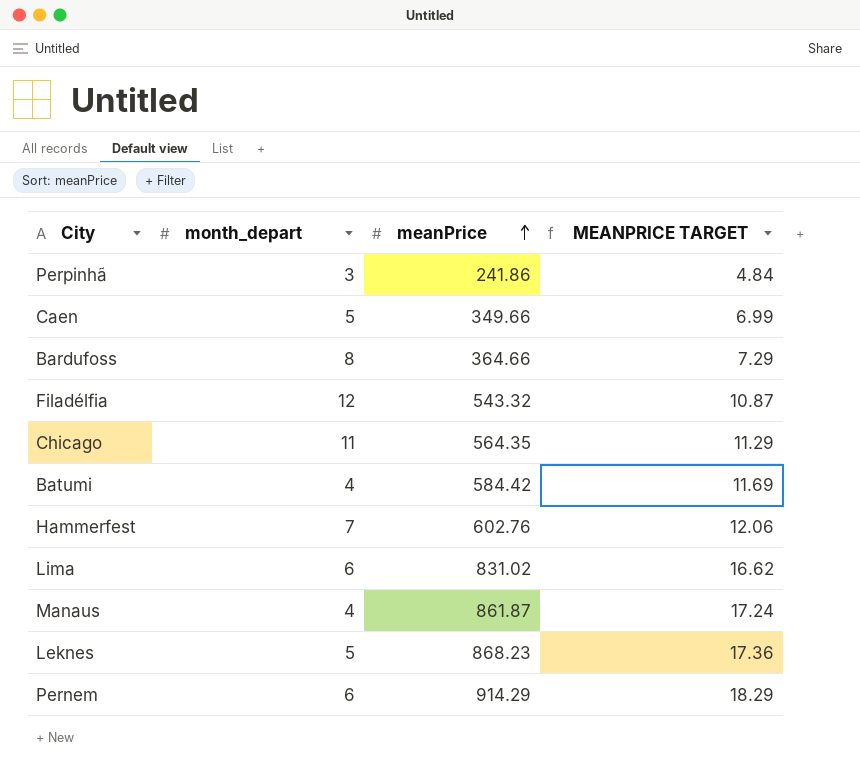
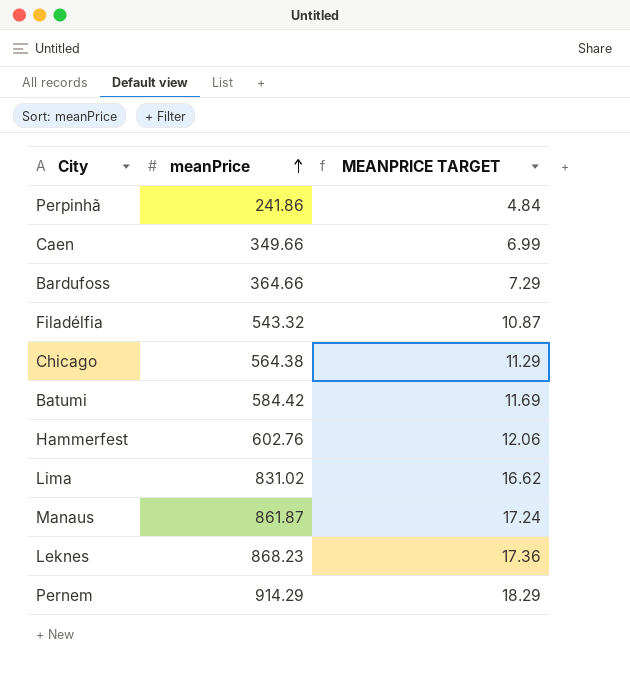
column month_depart | position: 2 -> none
Chicago | meanPrice: 564.35 -> 564.38

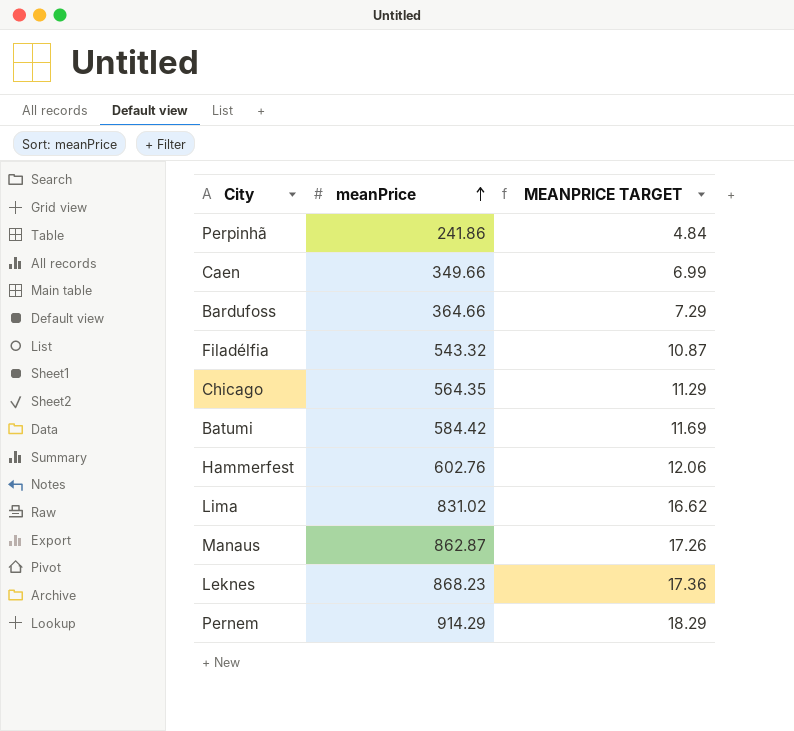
Chicago | meanPrice: 564.38 -> 564.35
Manaus | meanPrice: 861.87 -> 862.87
Manaus | MEANPRICE TARGET: 17.24 -> 17.26

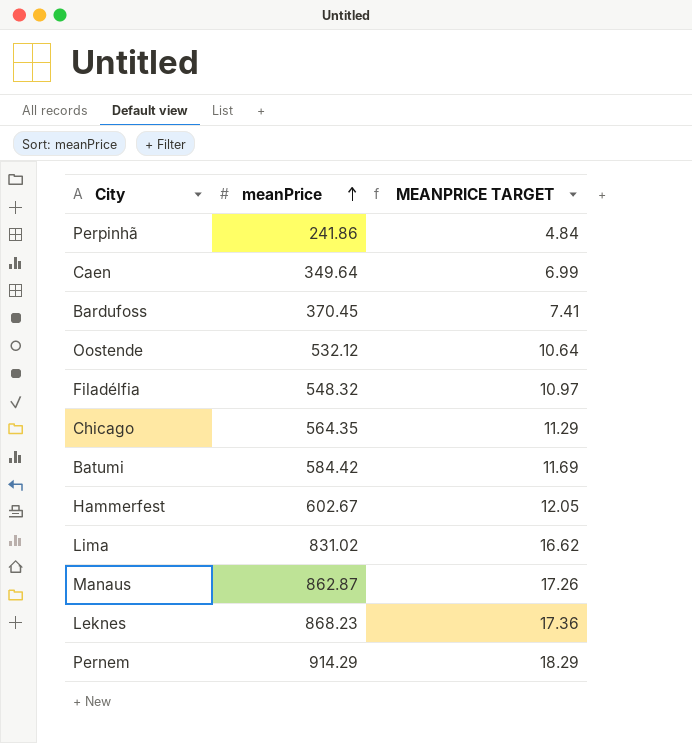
Caen | meanPrice: 349.66 -> 349.64
Bardufoss | meanPrice: 364.66 -> 370.45
Bardufoss | MEANPRICE TARGET: 7.29 -> 7.41
row Oostende: none -> 532.12 | 10.64
Filadélfia | meanPrice: 543.32 -> 548.32
Filadélfia | MEANPRICE TARGET: 10.87 -> 10.97
Hammerfest | meanPrice: 602.76 -> 602.67
Hammerfest | MEANPRICE TARGET: 12.06 -> 12.05

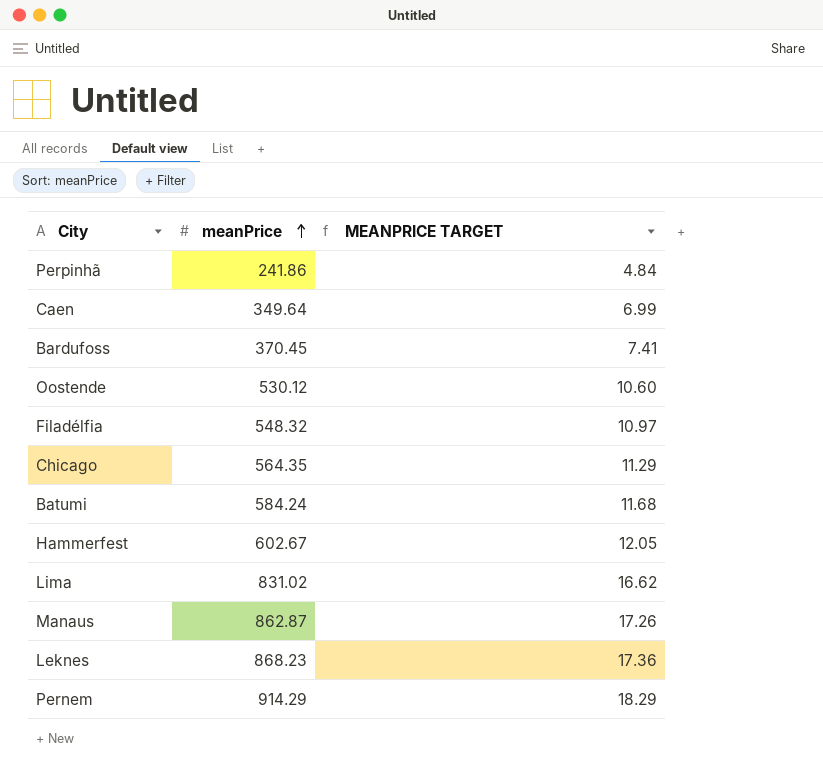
Oostende | meanPrice: 532.12 -> 530.12
Oostende | MEANPRICE TARGET: 10.64 -> 10.60
Batumi | meanPrice: 584.42 -> 584.24
Batumi | MEANPRICE TARGET: 11.69 -> 11.68

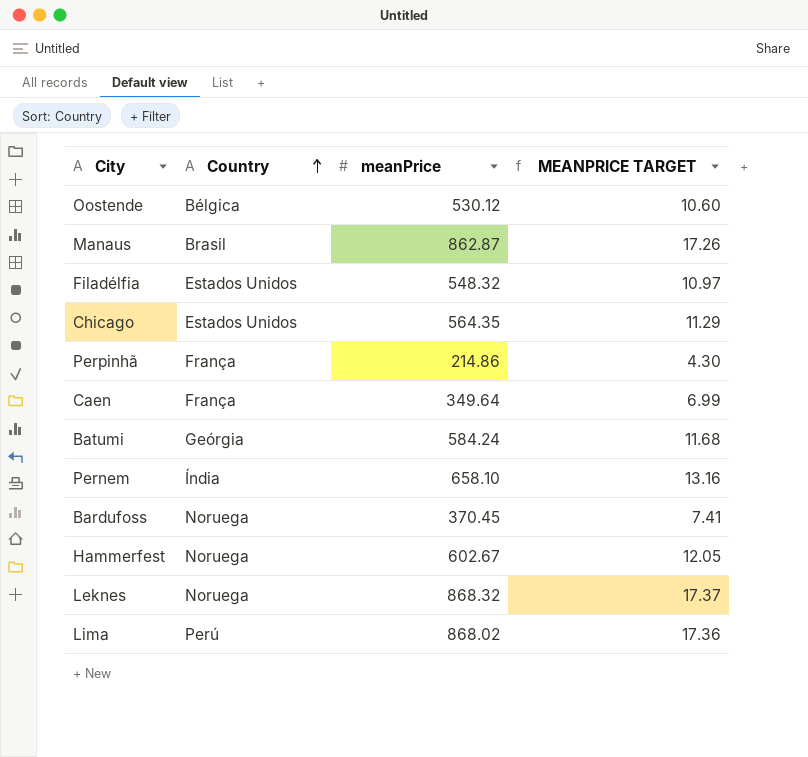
row order: meanPrice ascending -> Country ascending
column Country | position: none -> 2
Perpinhã | meanPrice: 241.86 -> 214.86
Perpinhã | MEANPRICE TARGET: 4.84 -> 4.30
Pernem | meanPrice: 914.29 -> 658.10
Pernem | MEANPRICE TARGET: 18.29 -> 13.16
Leknes | meanPrice: 868.23 -> 868.32
Leknes | MEANPRICE TARGET: 17.36 -> 17.37
Lima | meanPrice: 831.02 -> 868.02
Lima | MEANPRICE TARGET: 16.62 -> 17.36

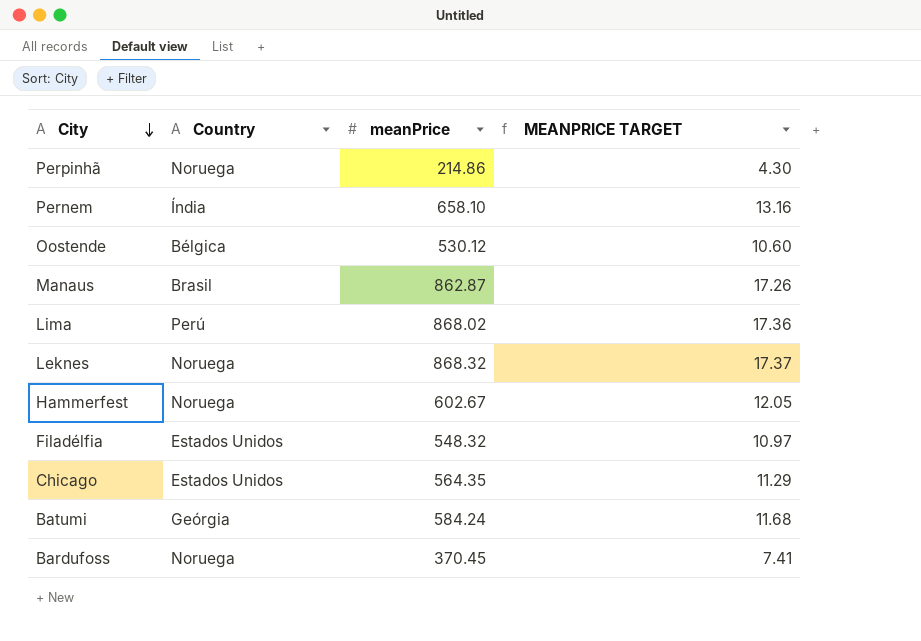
row order: Country ascending -> City descending
row Caen: França | 349.64 | 6.99 -> none
Perpinhã | Country: França -> Noruega

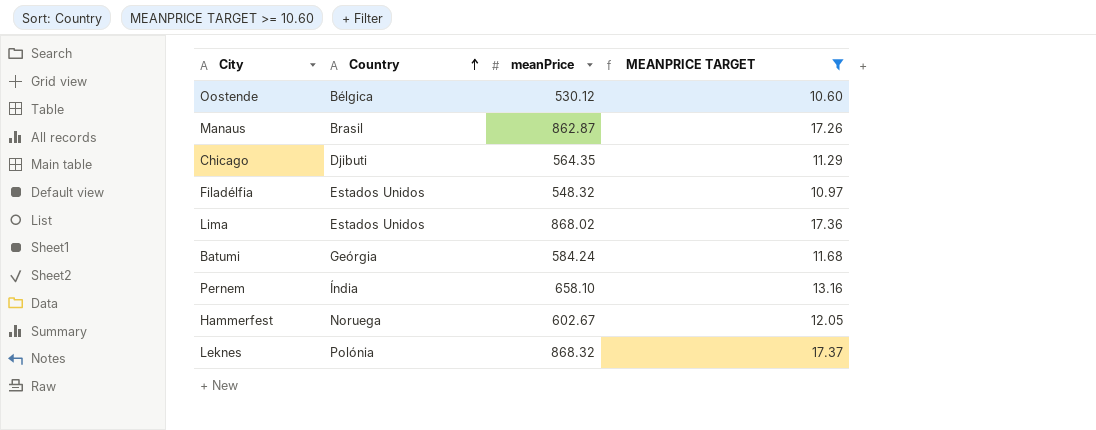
filter: none -> MEANPRICE TARGET >= 10.60
row order: City descending -> Country ascending
Chicago | Country: Estados Unidos -> Djibuti
Lima | Country: Perú -> Estados Unidos
Leknes | Country: Noruega -> Polónia

